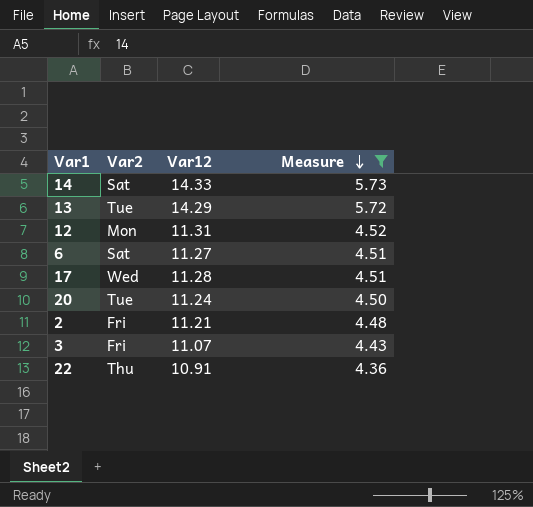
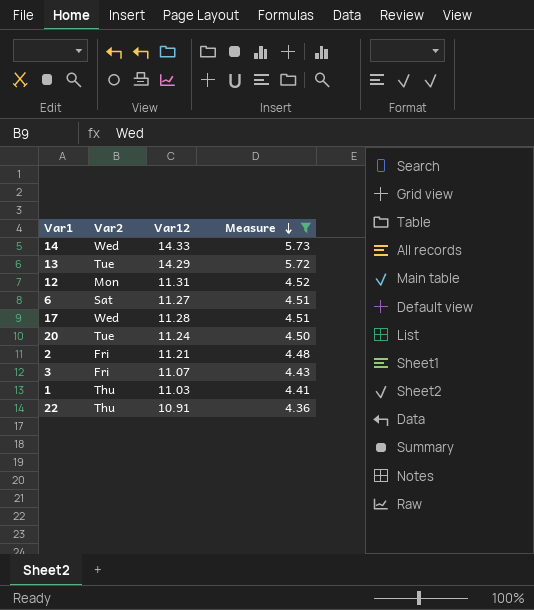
14 | Var2: Sat -> Wed
row 1: none -> Thu | 11.03 | 4.41

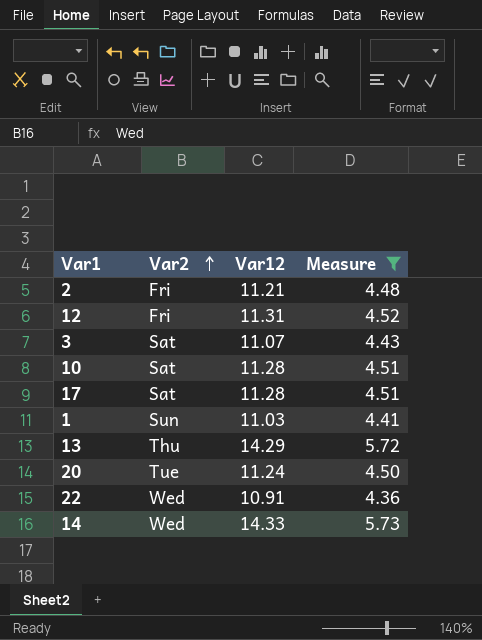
row order: Measure descending -> Var2 ascending
row 6: Sat | 11.27 | 4.51 -> none
12 | Var2: Mon -> Fri
3 | Var2: Fri -> Sat
row 10: none -> Sat | 11.28 | 4.51
17 | Var2: Wed -> Sat
1 | Var2: Thu -> Sun
13 | Var2: Tue -> Thu
22 | Var2: Thu -> Wed

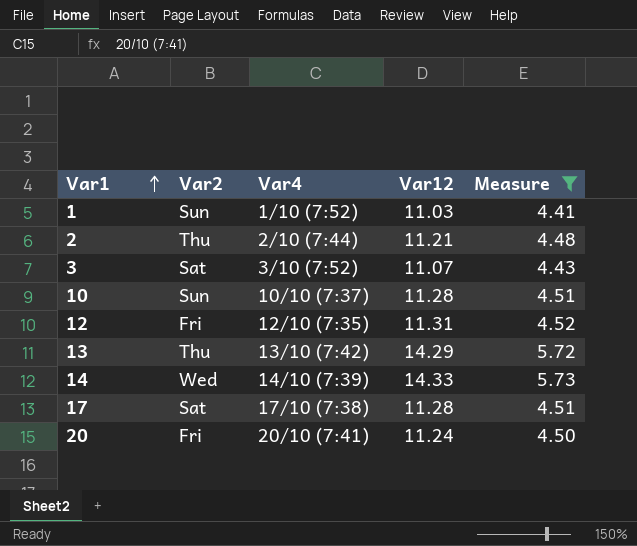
row order: Var2 ascending -> Var1 ascending
column Var4 | position: none -> 3
row 22: Wed | 10.91 | 4.36 -> none
2 | Var2: Fri -> Thu
10 | Var2: Sat -> Sun
20 | Var2: Tue -> Fri

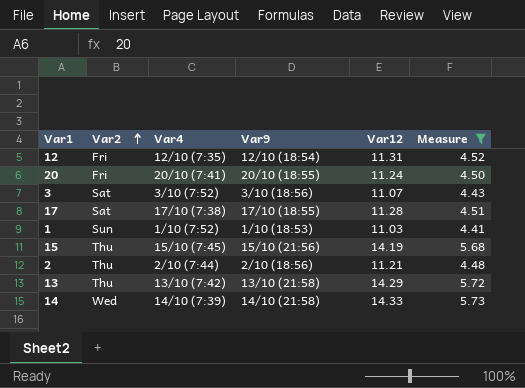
row order: Var1 ascending -> Var2 ascending
column Var9 | position: none -> 4
row 10: Sun | 10/10 (7:37) | 11.28 | 4.51 -> none
row 15: none -> Thu | 15/10 (7:45) | 15/10 (21:56) | 14.19 | 5.68

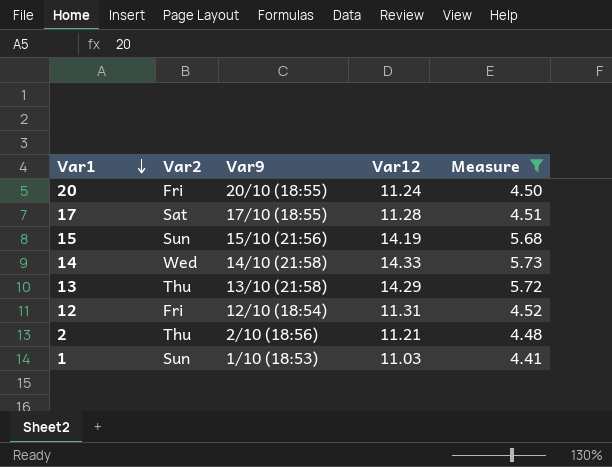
row order: Var2 ascending -> Var1 descending
column Var4 | position: 3 -> none
row 3: Sat | 3/10 (7:52) | 3/10 (18:56) | 11.07 | 4.43 -> none
15 | Var2: Thu -> Sun

